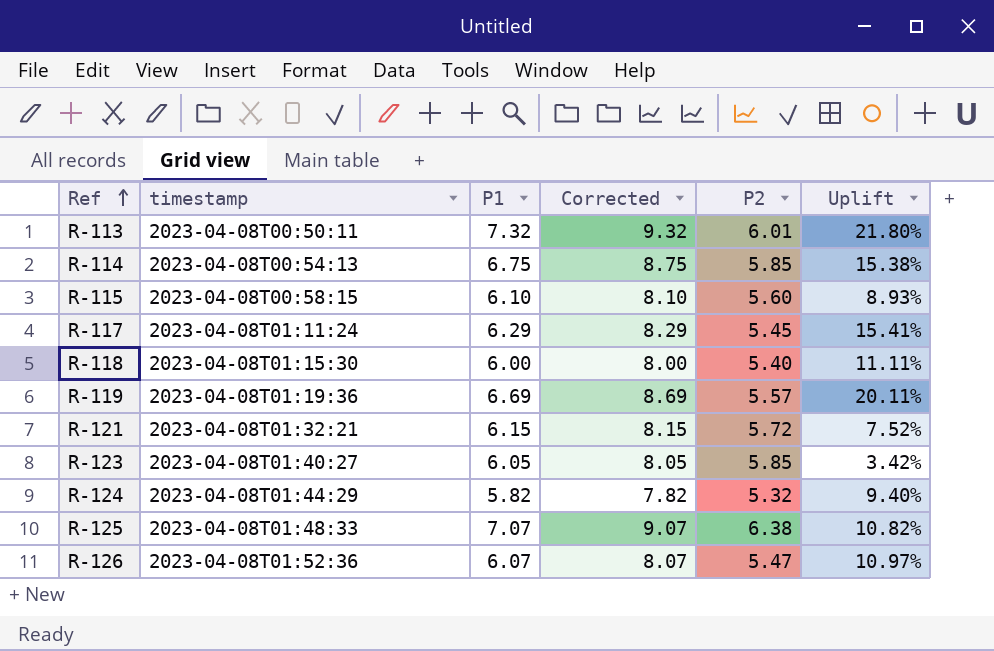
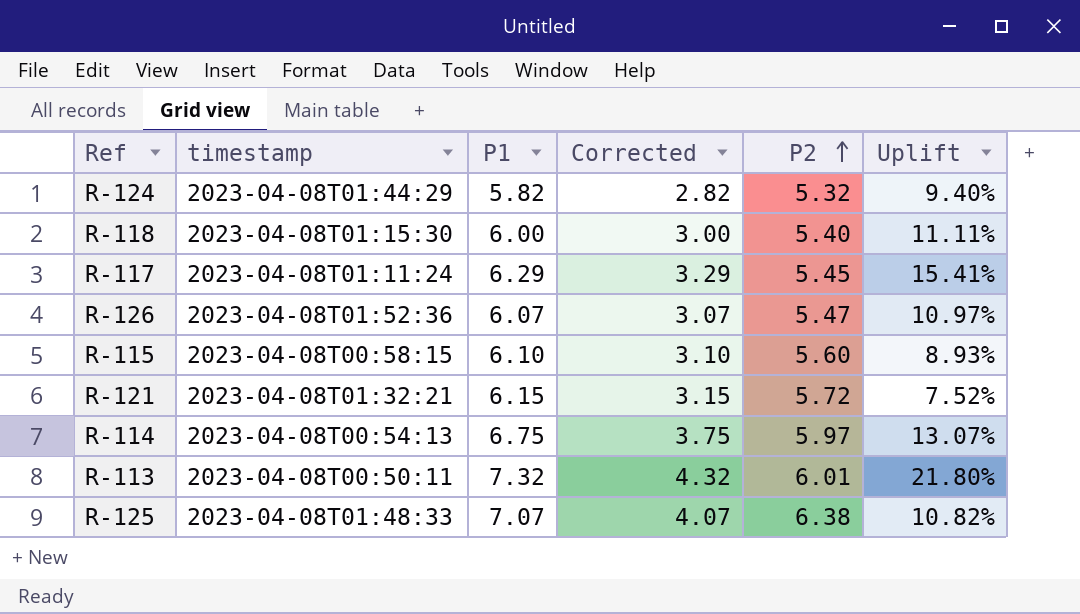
row order: Ref ascending -> P2 ascending
column Corrected | formula: [P1] + 2 -> [P1] - 3
row R-119: 2023-04-08T01:19:36 | 6.69 | 8.69 | 5.57 | 20.11% -> none
row R-123: 2023-04-08T01:40:27 | 6.05 | 8.05 | 5.85 | 3.42% -> none
R-114 | P2: 5.85 -> 5.97
R-114 | Uplift: 15.38% -> 13.07%

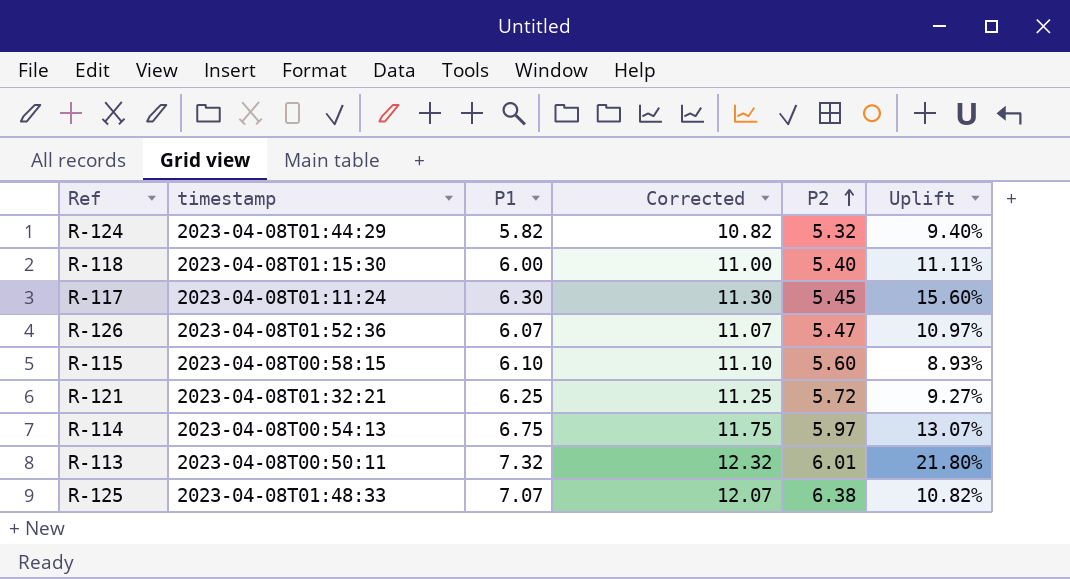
column Corrected | formula: [P1] - 3 -> [P1] + 5
R-117 | P1: 6.29 -> 6.30
R-117 | Uplift: 15.41% -> 15.60%
R-121 | P1: 6.15 -> 6.25
R-121 | Uplift: 7.52% -> 9.27%

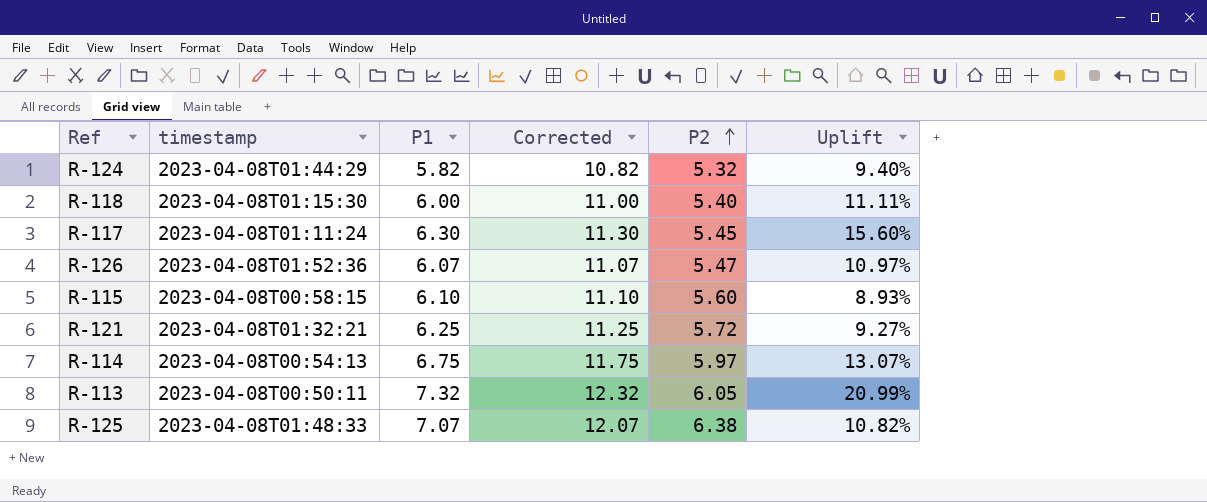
R-113 | P2: 6.01 -> 6.05
R-113 | Uplift: 21.80% -> 20.99%

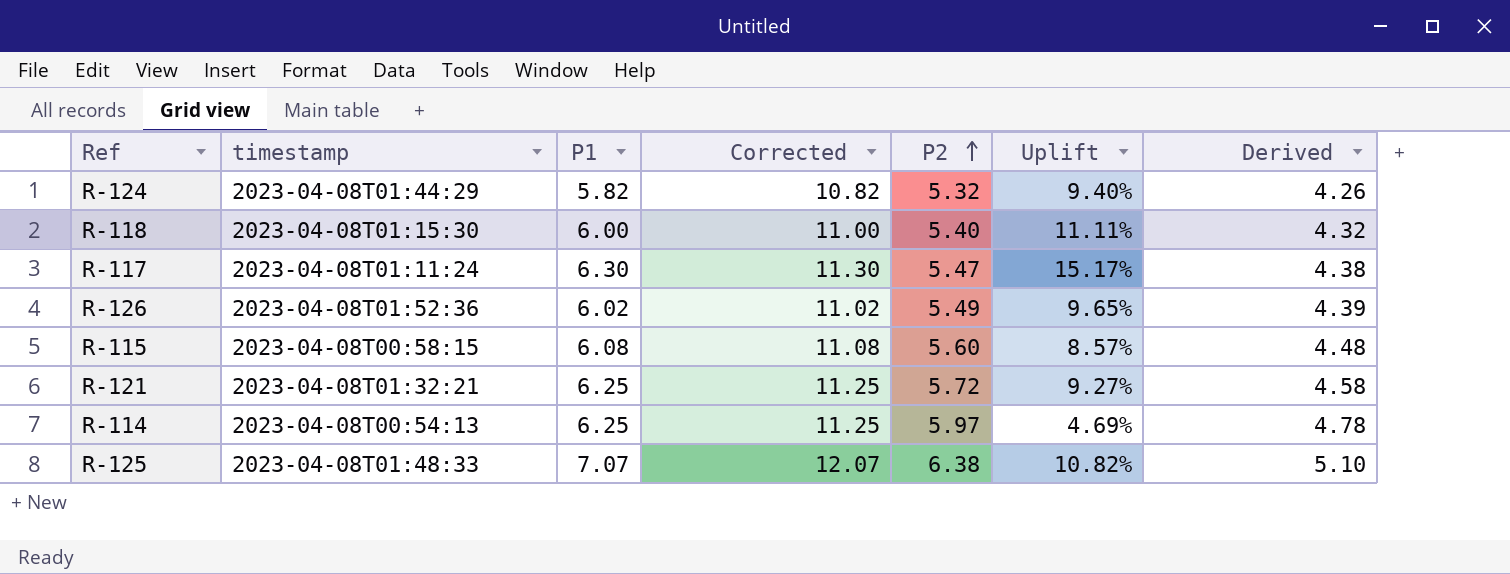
column Derived | formula: none -> [P2] * 0.8
row R-113: 2023-04-08T00:50:11 | 7.32 | 12.32 | 6.05 | 20.99% -> none
R-117 | P2: 5.45 -> 5.47
R-117 | Uplift: 15.60% -> 15.17%
R-126 | P1: 6.07 -> 6.02
R-126 | Corrected: 11.07 -> 11.02
R-126 | P2: 5.47 -> 5.49
R-126 | Uplift: 10.97% -> 9.65%
R-115 | P1: 6.10 -> 6.08
R-115 | Corrected: 11.10 -> 11.08
R-115 | Uplift: 8.93% -> 8.57%
R-114 | P1: 6.75 -> 6.25
R-114 | Corrected: 11.75 -> 11.25
R-114 | Uplift: 13.07% -> 4.69%

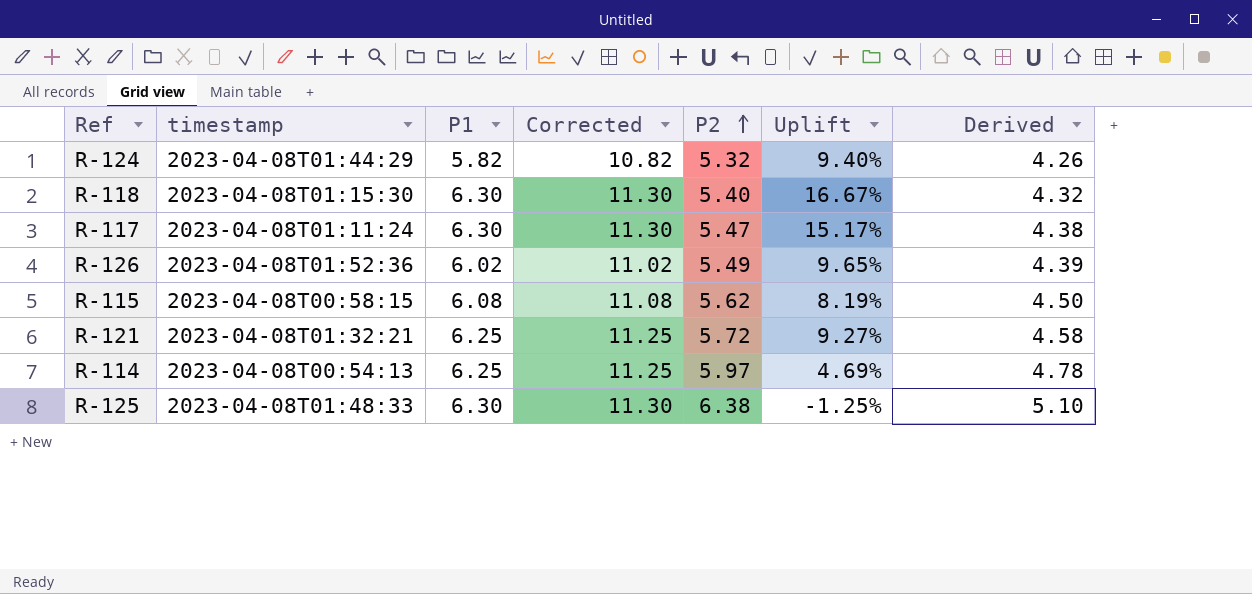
R-118 | P1: 6.00 -> 6.30
R-118 | Corrected: 11.00 -> 11.30
R-118 | Uplift: 11.11% -> 16.67%
R-115 | P2: 5.60 -> 5.62
R-115 | Uplift: 8.57% -> 8.19%
R-115 | Derived: 4.48 -> 4.50
R-125 | P1: 7.07 -> 6.30
R-125 | Corrected: 12.07 -> 11.30
R-125 | Uplift: 10.82% -> -1.25%

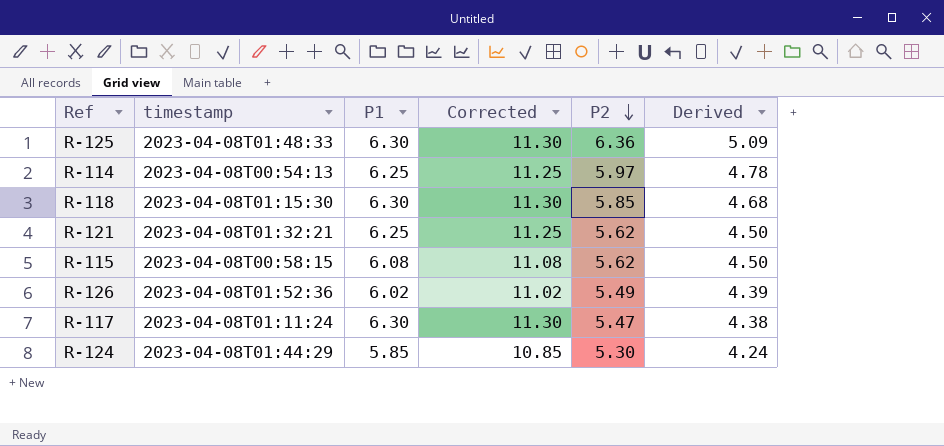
row order: P2 ascending -> P2 descending
column Uplift | formula: ([P1] - [P2]) / [P2] -> none
R-125 | P2: 6.38 -> 6.36
R-125 | Derived: 5.10 -> 5.09
R-118 | P2: 5.40 -> 5.85
R-118 | Derived: 4.32 -> 4.68
R-121 | P2: 5.72 -> 5.62
R-121 | Derived: 4.58 -> 4.50
R-124 | P1: 5.82 -> 5.85
R-124 | Corrected: 10.82 -> 10.85
R-124 | P2: 5.32 -> 5.30
R-124 | Derived: 4.26 -> 4.24

